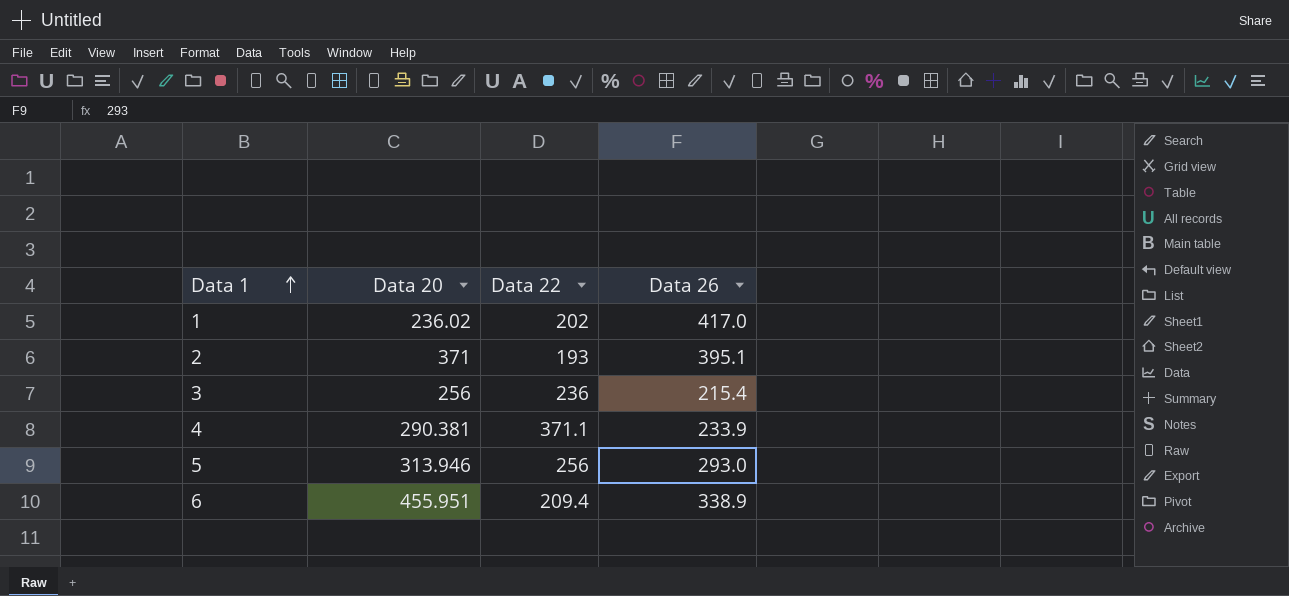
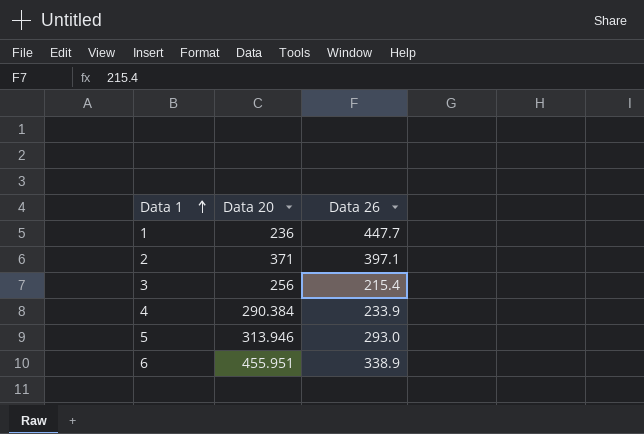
column Data 22 | position: 3 -> none
1 | Data 20: 236.02 -> 236
1 | Data 26: 417.0 -> 447.7
2 | Data 26: 395.1 -> 397.1
4 | Data 20: 290.381 -> 290.384

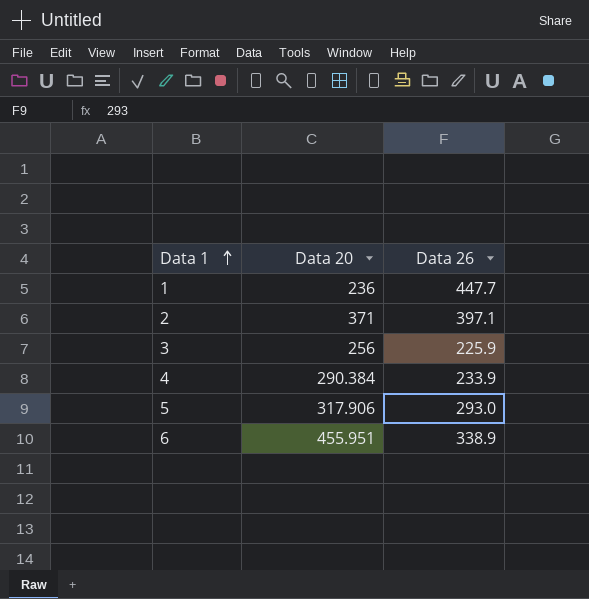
3 | Data 26: 215.4 -> 225.9
5 | Data 20: 313.946 -> 317.906

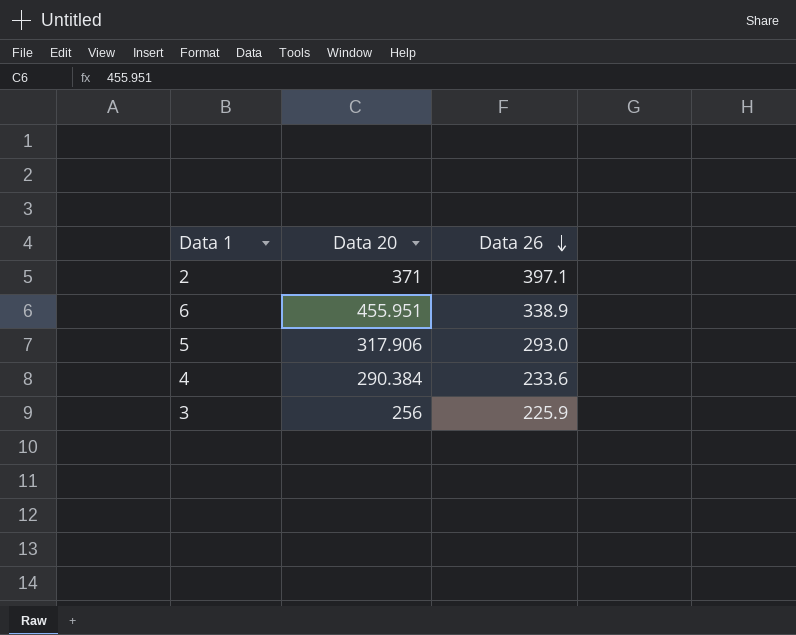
row order: Data 1 ascending -> Data 26 descending
row 1: 236 | 447.7 -> none
4 | Data 26: 233.9 -> 233.6

